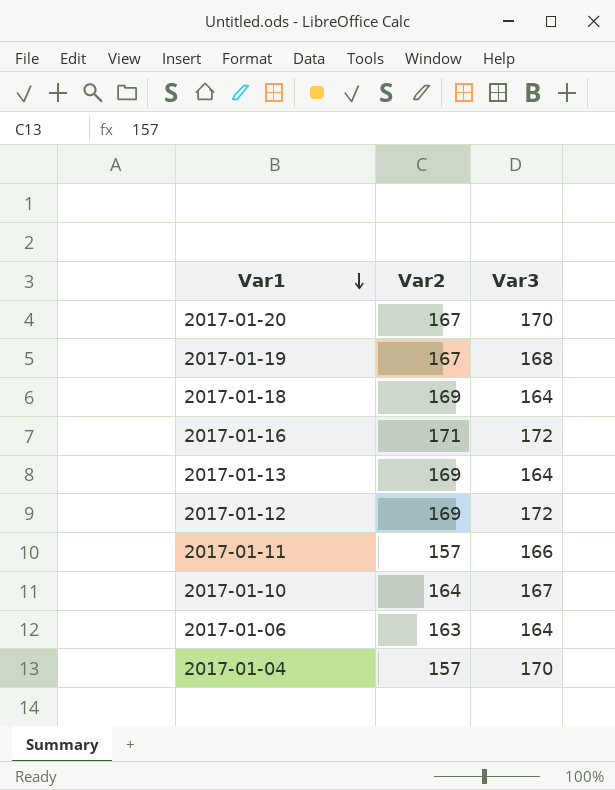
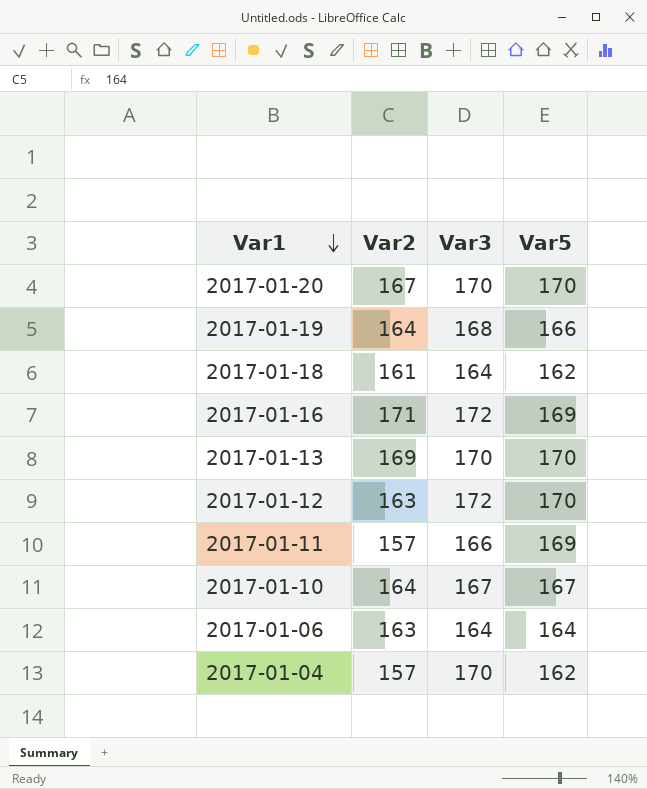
column Var5 | position: none -> 4
2017-01-19 | Var2: 167 -> 164
2017-01-18 | Var2: 169 -> 161
2017-01-13 | Var3: 164 -> 170
2017-01-12 | Var2: 169 -> 163

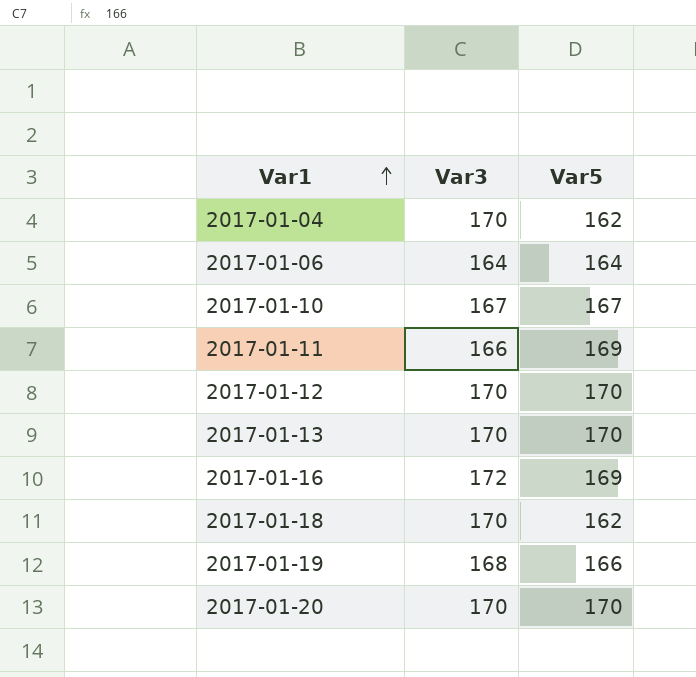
row order: Var1 descending -> Var1 ascending
column Var2 | position: 2 -> none
2017-01-12 | Var3: 172 -> 170
2017-01-18 | Var3: 164 -> 170

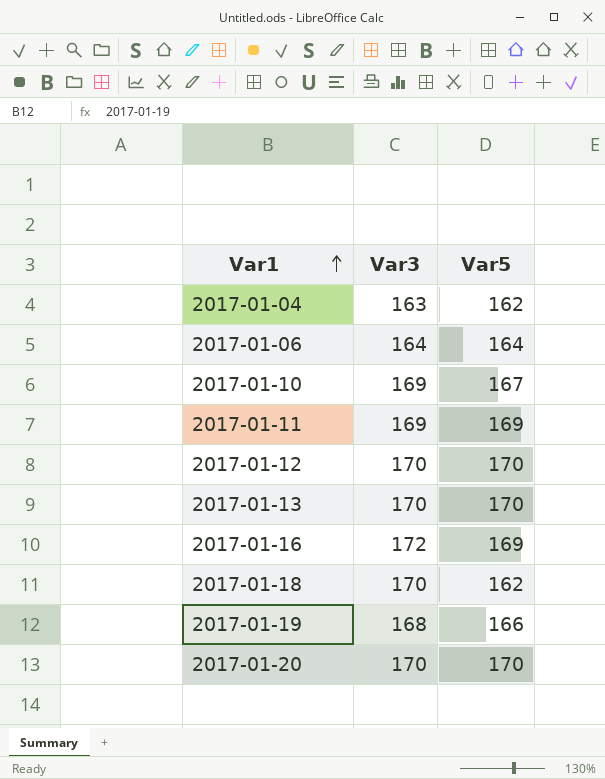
2017-01-04 | Var3: 170 -> 163
2017-01-10 | Var3: 167 -> 169
2017-01-11 | Var3: 166 -> 169

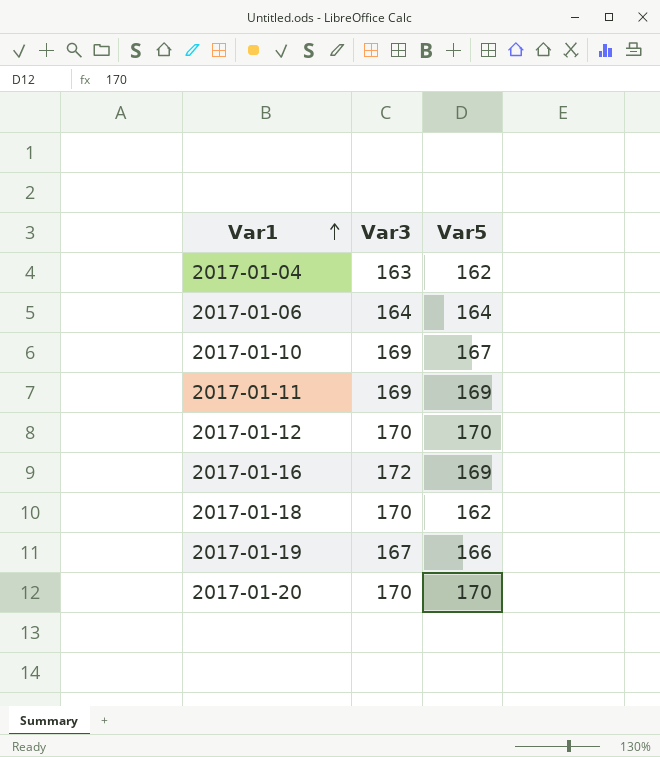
row 2017-01-13: 170 | 170 -> none
2017-01-19 | Var3: 168 -> 167

